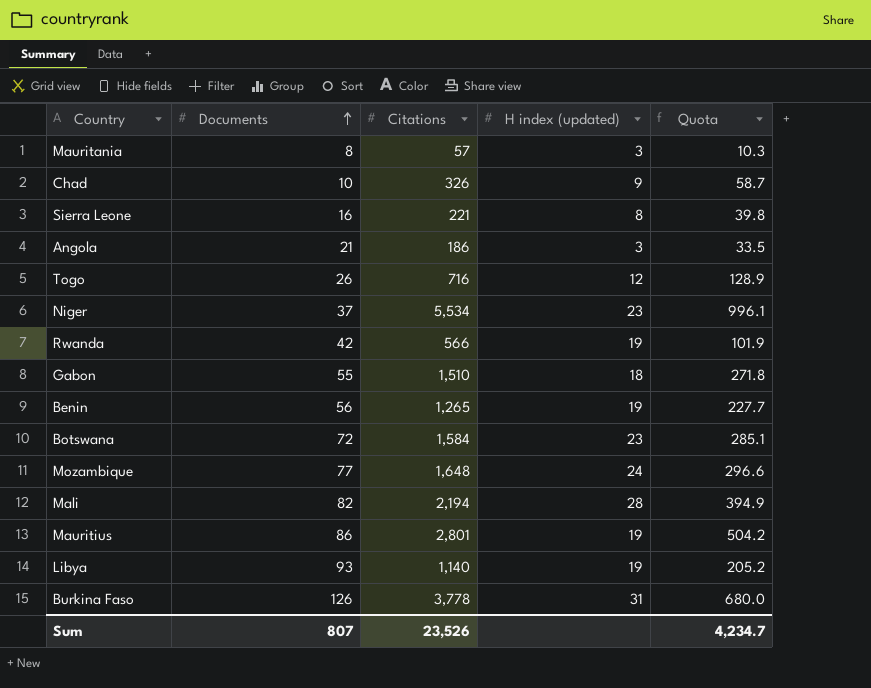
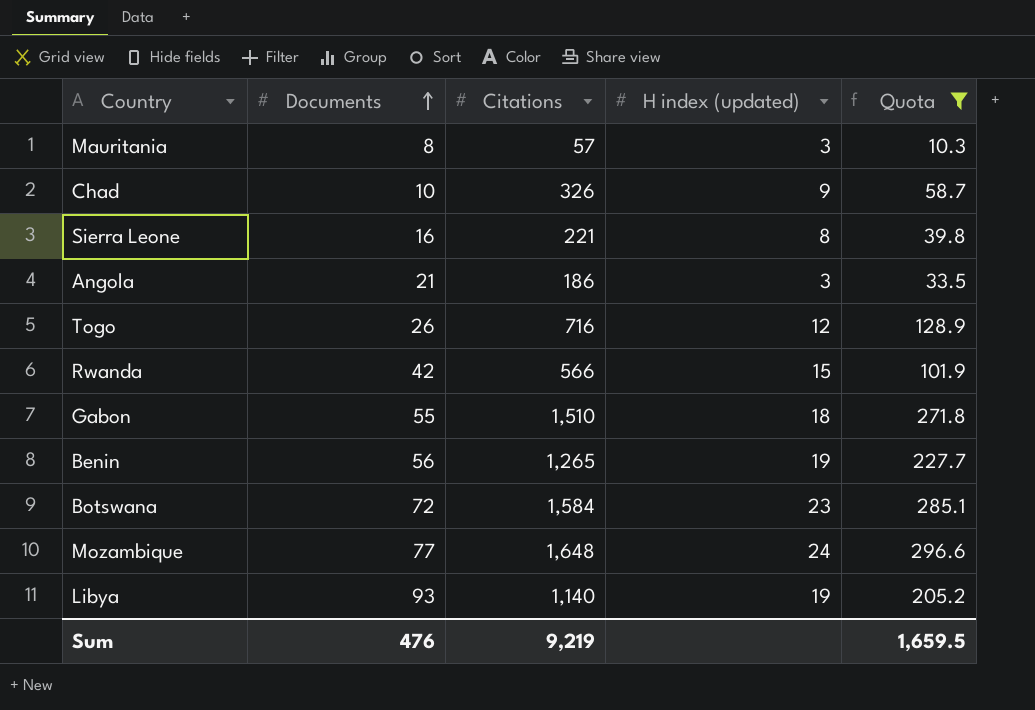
filter: none -> Quota <= 296.6
Rwanda | H index (updated): 19 -> 15
Sum | Documents: 807 -> 476
Sum | Citations: 23,526 -> 9,219
Sum | Quota: 4,234.7 -> 1,659.5

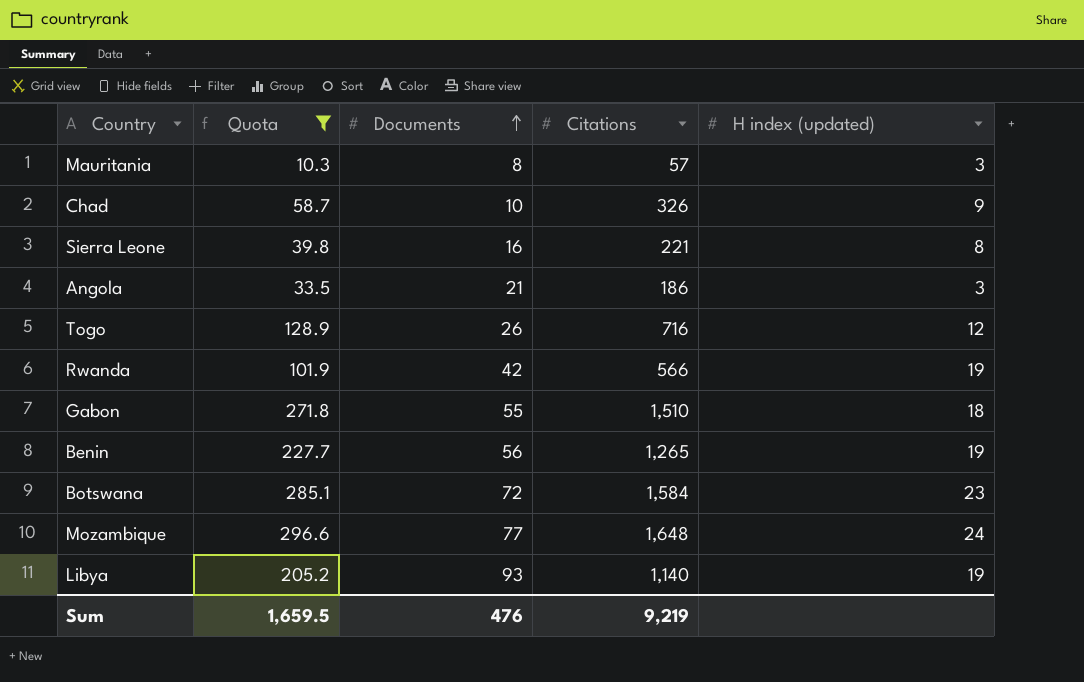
column Quota | position: 5 -> 2
Rwanda | H index (updated): 15 -> 19

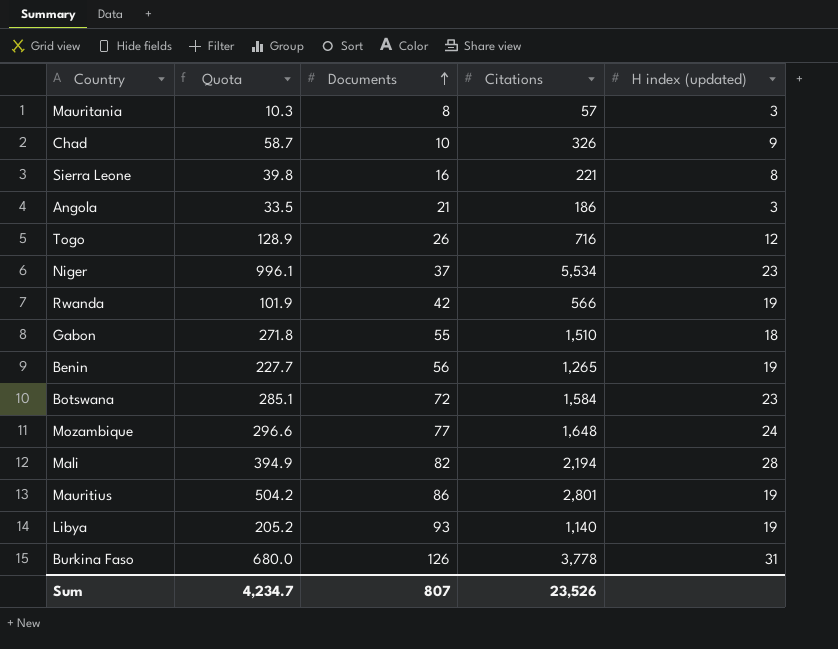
filter: Quota <= 296.6 -> none
Sum | Quota: 1,659.5 -> 4,234.7
Sum | Documents: 476 -> 807
Sum | Citations: 9,219 -> 23,526

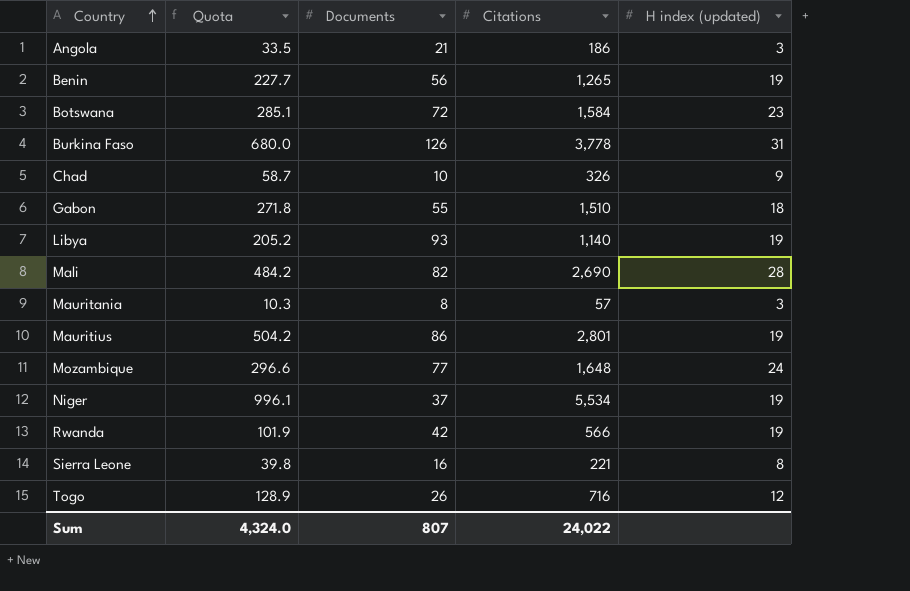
row order: Documents ascending -> Country ascending
Mali | Quota: 394.9 -> 484.2
Mali | Citations: 2,194 -> 2,690
Niger | H index (updated): 23 -> 19
Sum | Quota: 4,234.7 -> 4,324.0
Sum | Citations: 23,526 -> 24,022

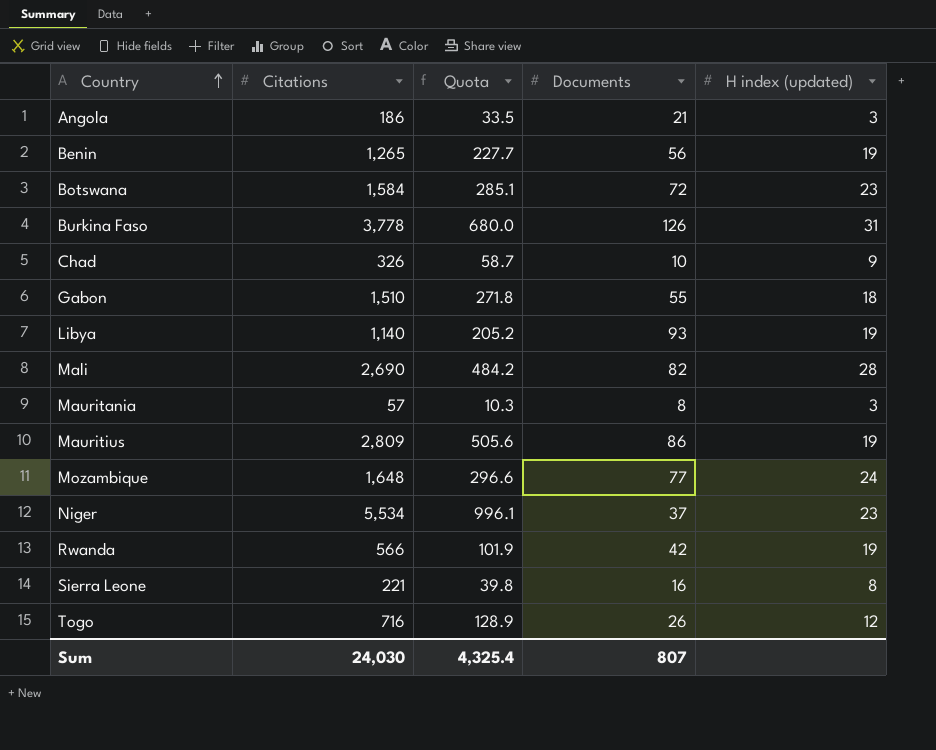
column Citations | position: 4 -> 2
Mauritius | Citations: 2,801 -> 2,809
Mauritius | Quota: 504.2 -> 505.6
Niger | H index (updated): 19 -> 23
Sum | Citations: 24,022 -> 24,030
Sum | Quota: 4,324.0 -> 4,325.4

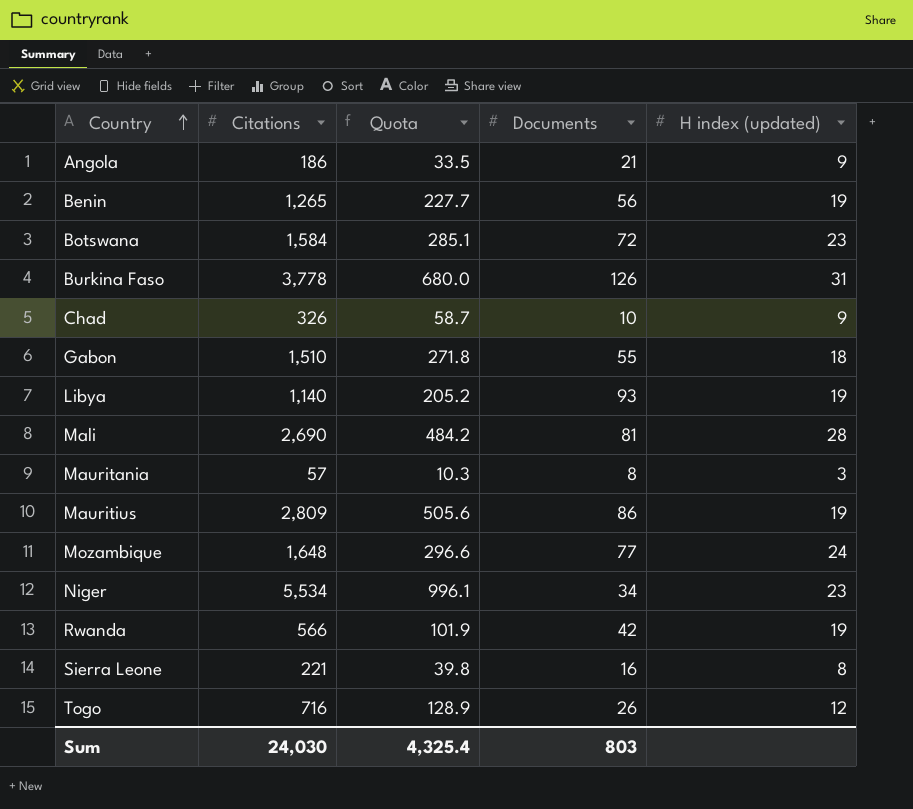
Angola | H index (updated): 3 -> 9
Mali | Documents: 82 -> 81
Niger | Documents: 37 -> 34
Sum | Documents: 807 -> 803

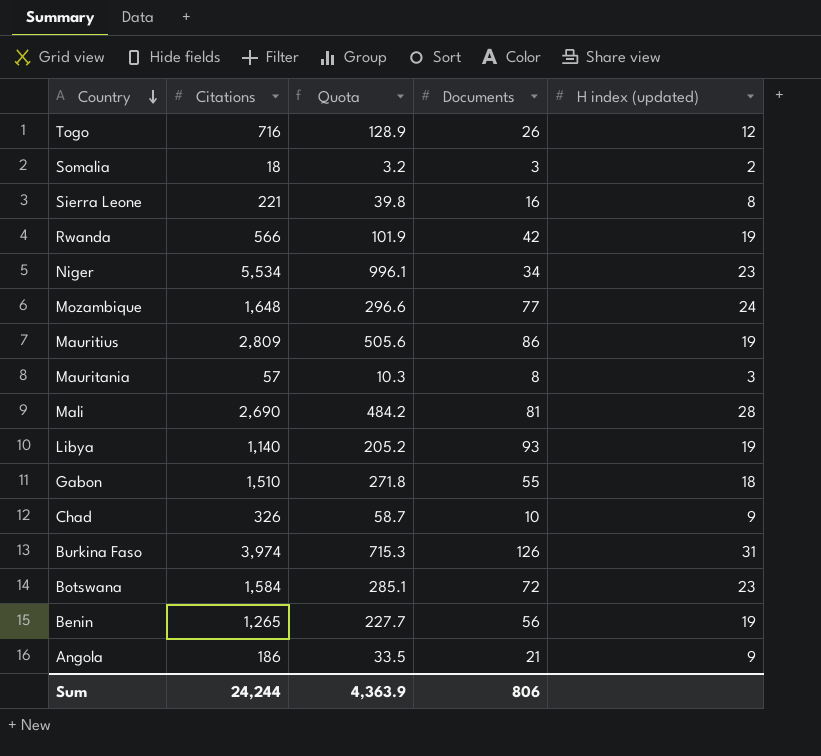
row order: Country ascending -> Country descending
row Somalia: none -> 18 | 3.2 | 3 | 2
Burkina Faso | Citations: 3,778 -> 3,974
Burkina Faso | Quota: 680.0 -> 715.3
Sum | Citations: 24,030 -> 24,244
Sum | Quota: 4,325.4 -> 4,363.9
Sum | Documents: 803 -> 806

